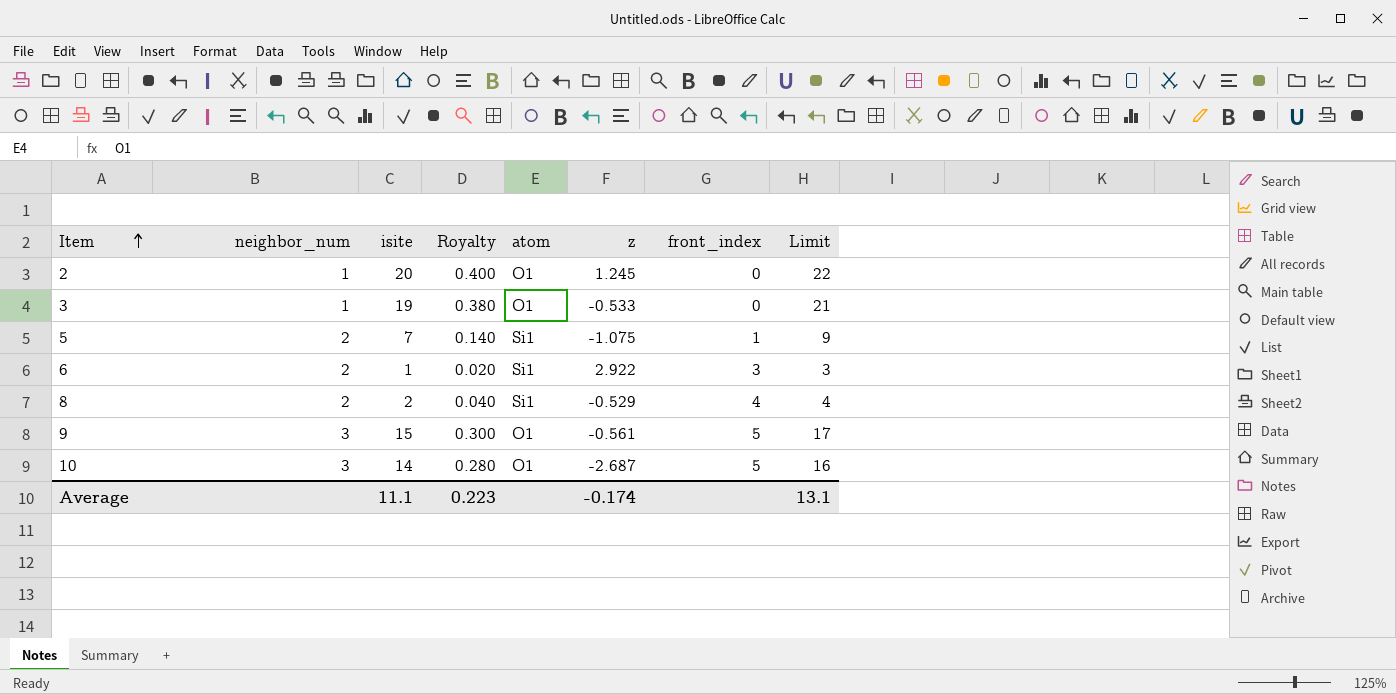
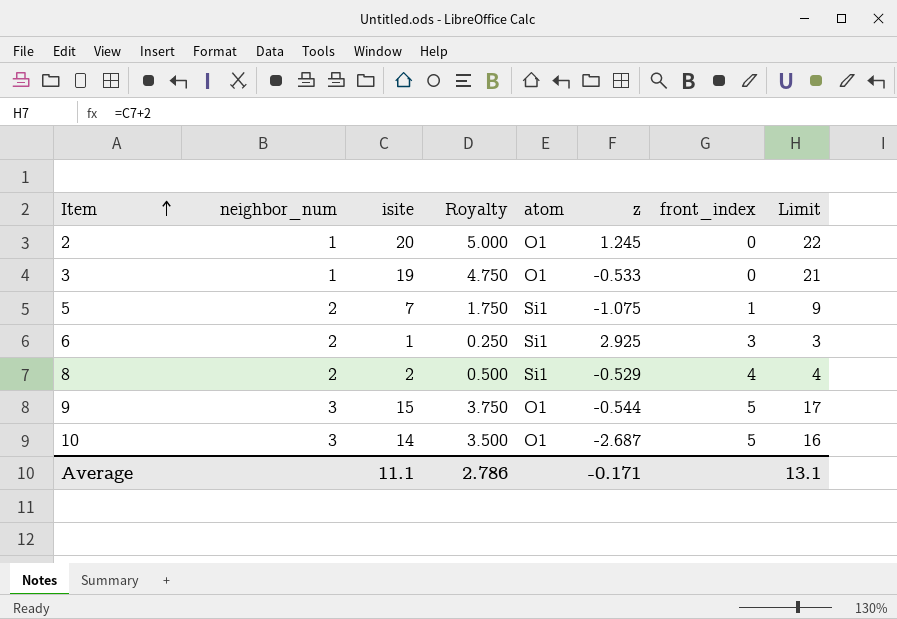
column Royalty | formula: [isite] * 0.02 -> [isite] * 0.25
6 | z: 2.922 -> 2.925
9 | z: -0.561 -> -0.544
Average | Royalty: 0.223 -> 2.786
Average | z: -0.174 -> -0.171

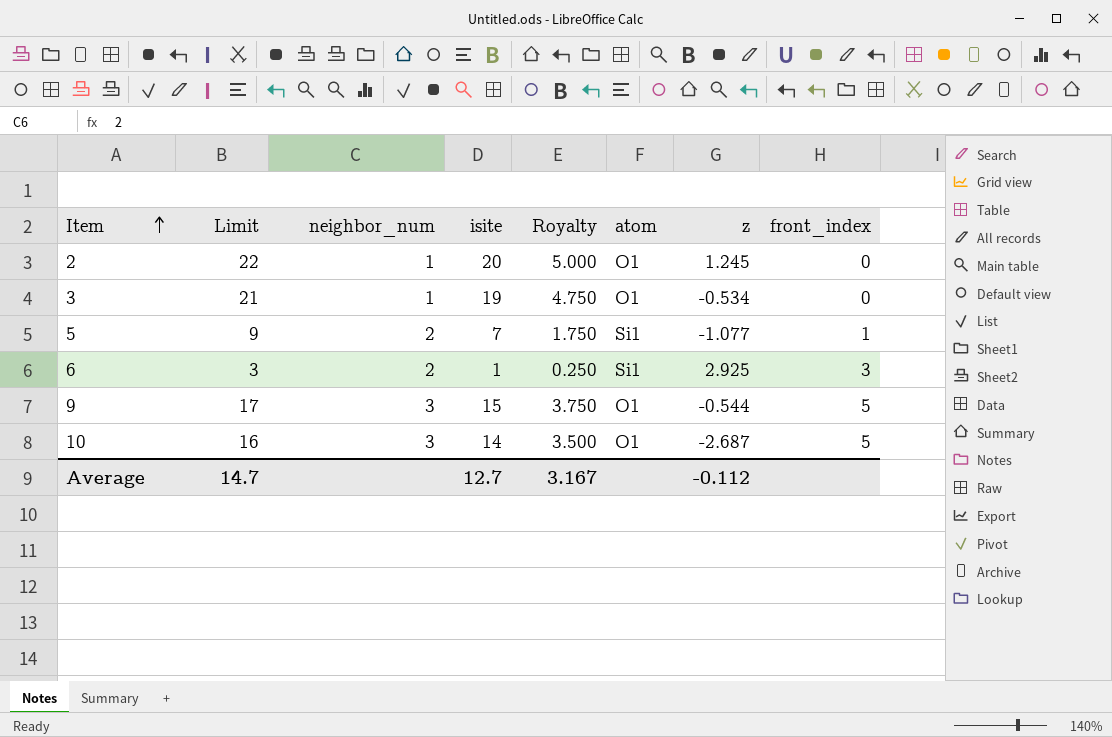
column Limit | position: 8 -> 2
row 8: 2 | 2 | 0.500 | Si1 | -0.529 | 4 | 4 -> none
3 | z: -0.533 -> -0.534
5 | z: -1.075 -> -1.077
Average | Limit: 13.1 -> 14.7
Average | isite: 11.1 -> 12.7
Average | Royalty: 2.786 -> 3.167
Average | z: -0.171 -> -0.112

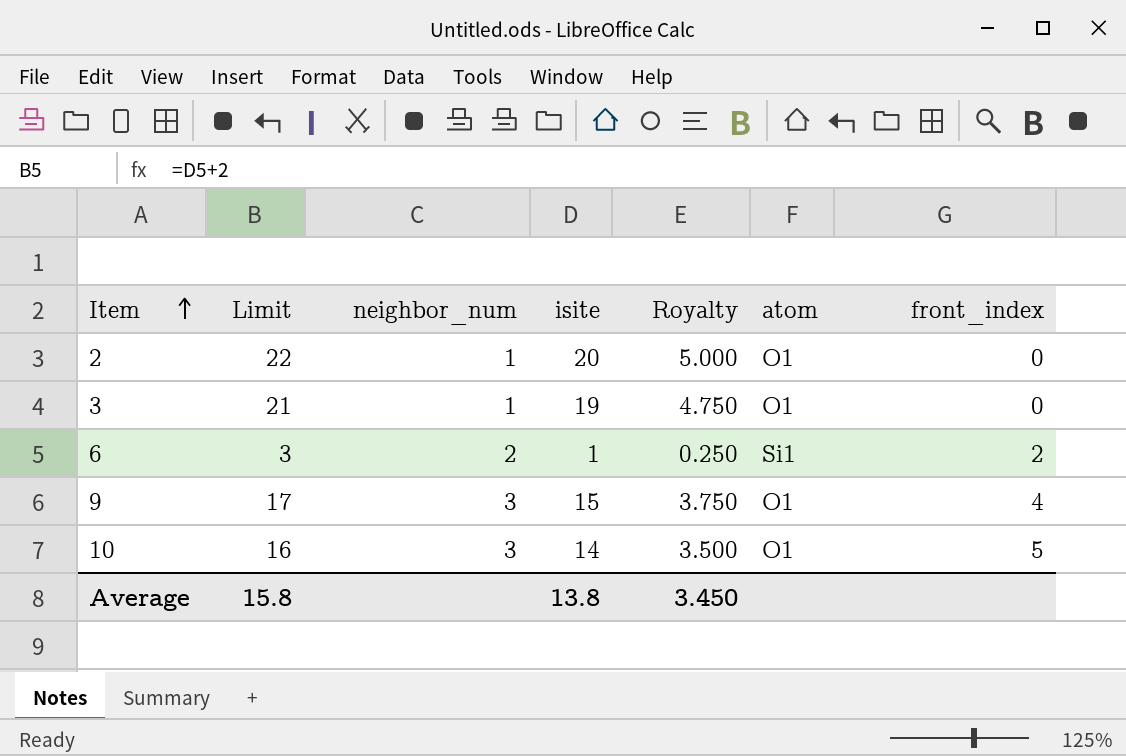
column z | position: 7 -> none
row 5: 9 | 2 | 7 | 1.750 | Si1 | -1.077 | 1 -> none
6 | front_index: 3 -> 2
9 | front_index: 5 -> 4
Average | Limit: 14.7 -> 15.8
Average | isite: 12.7 -> 13.8
Average | Royalty: 3.167 -> 3.450

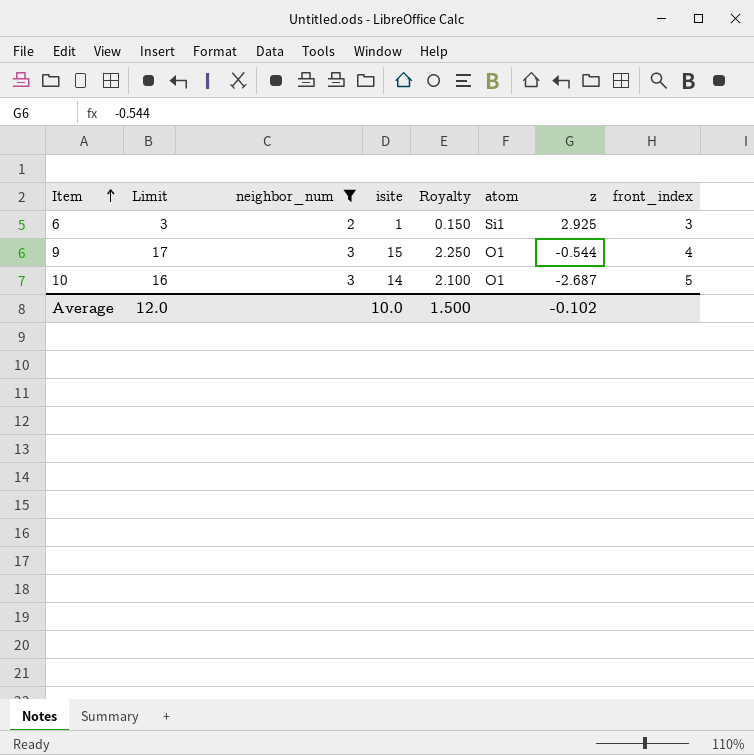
filter: none -> neighbor_num != 1
column Royalty | formula: [isite] * 0.25 -> [isite] * 0.15
column z | position: none -> 7
6 | front_index: 2 -> 3
Average | Limit: 15.8 -> 12.0
Average | isite: 13.8 -> 10.0
Average | Royalty: 3.450 -> 1.500

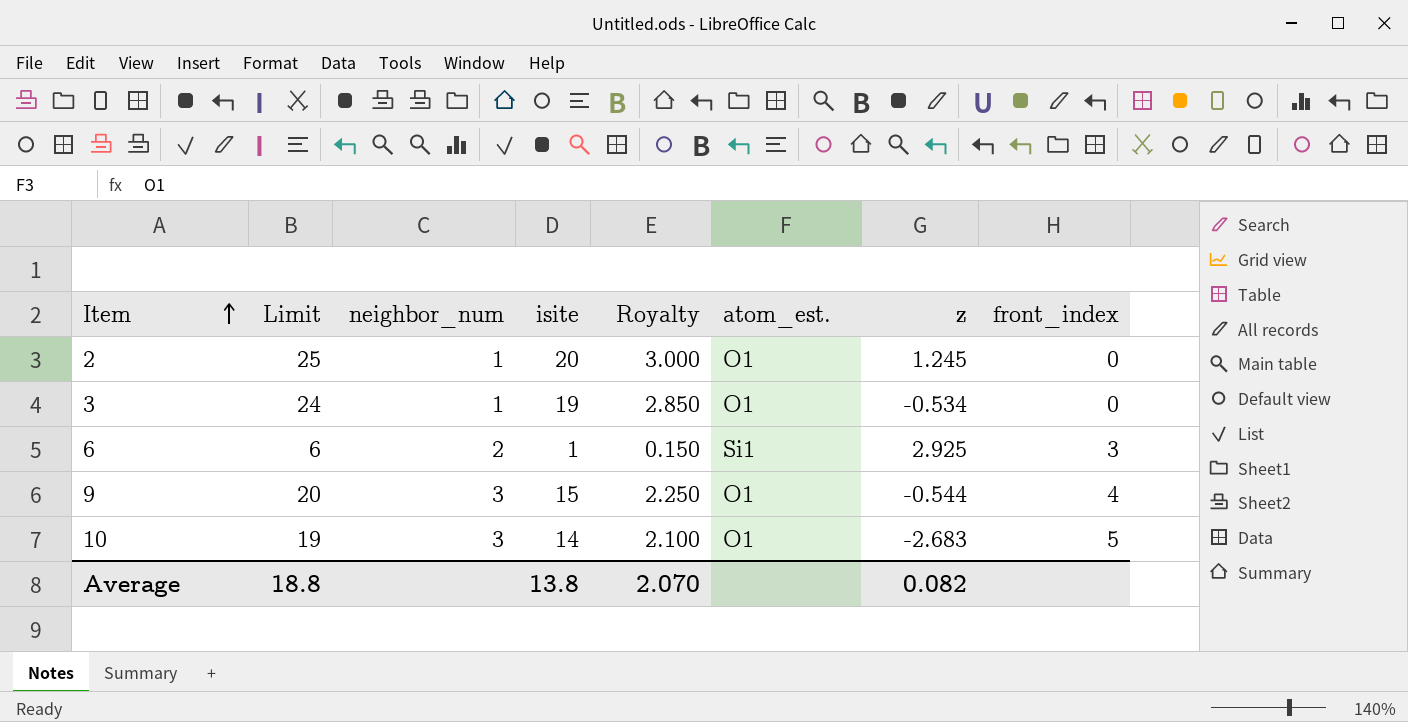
filter: neighbor_num != 1 -> none
column Limit | formula: [isite] + 2 -> [isite] + 5
column name: atom -> atom_est.
10 | z: -2.687 -> -2.683
Average | Limit: 12.0 -> 18.8
Average | isite: 10.0 -> 13.8
Average | Royalty: 1.500 -> 2.070
Average | z: -0.102 -> 0.082

